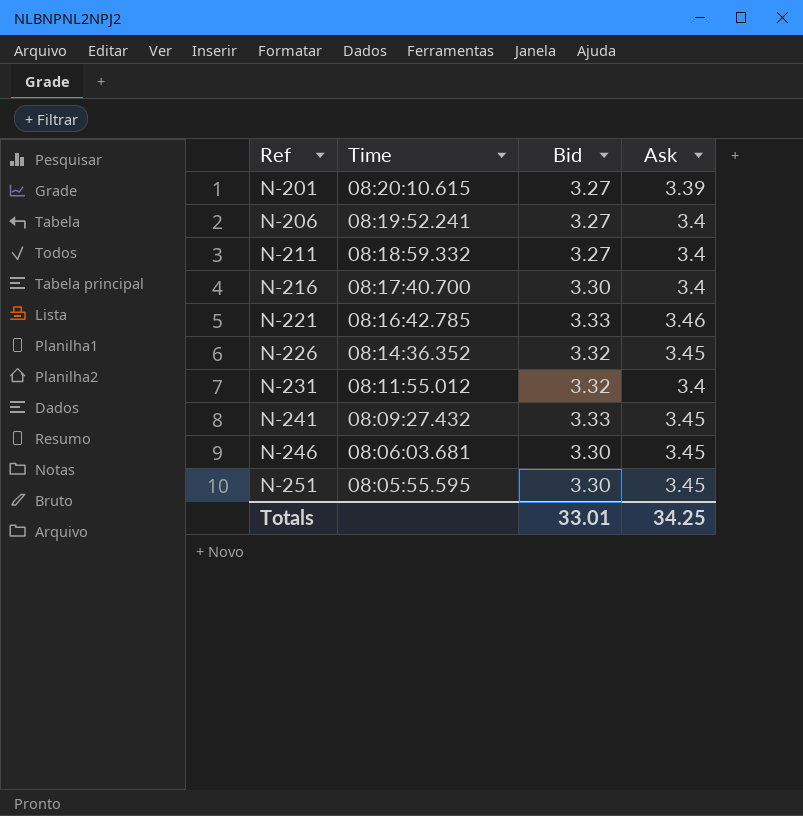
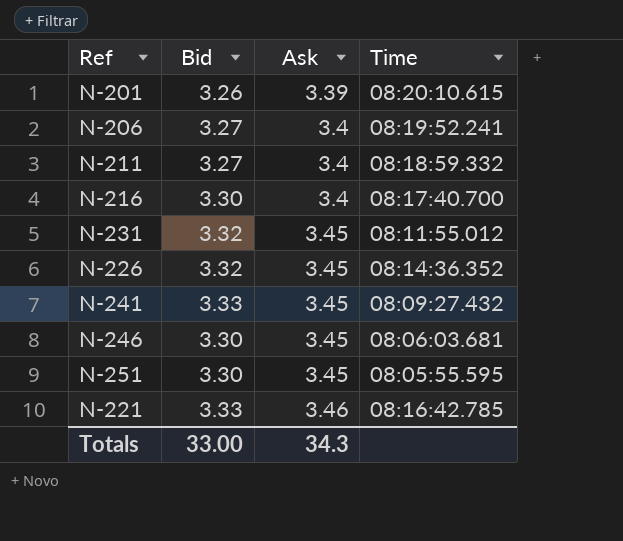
row order: Ref ascending -> Ask ascending
column Time | position: 2 -> 4
N-201 | Bid: 3.27 -> 3.26
N-231 | Ask: 3.4 -> 3.45
Totals | Bid: 33.01 -> 33.00
Totals | Ask: 34.25 -> 34.3

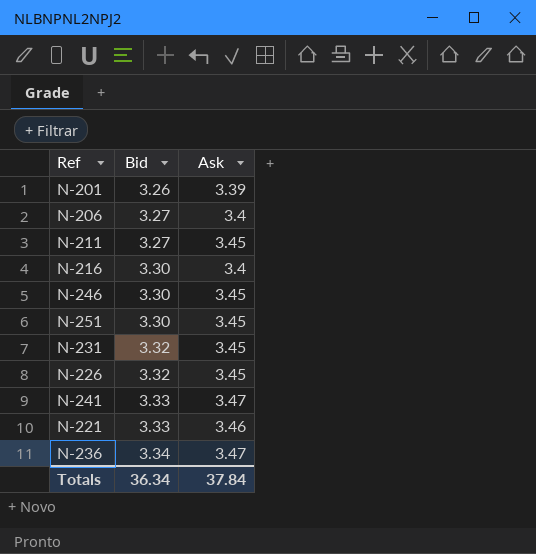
row order: Ask ascending -> Bid ascending
column Time | position: 4 -> none
N-211 | Ask: 3.4 -> 3.45
N-241 | Ask: 3.45 -> 3.47
row N-236: none -> 3.34 | 3.47
Totals | Bid: 33.00 -> 36.34
Totals | Ask: 34.3 -> 37.84

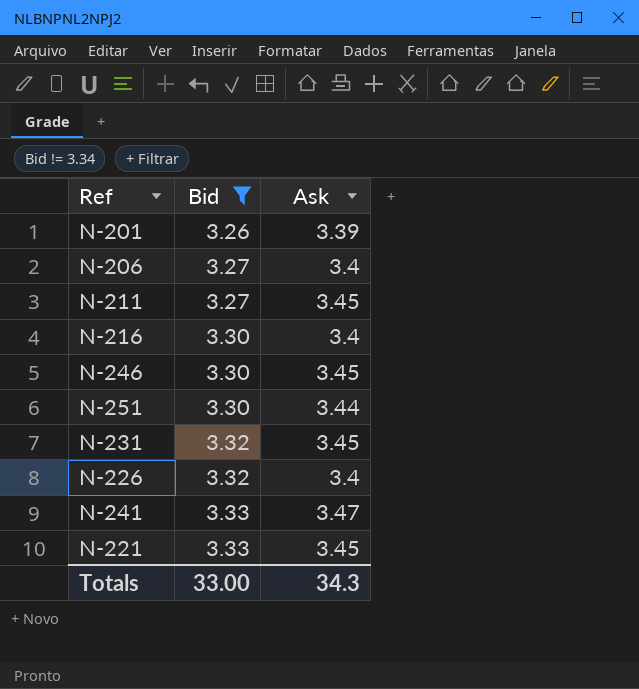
filter: none -> Bid != 3.34
N-251 | Ask: 3.45 -> 3.44
N-226 | Ask: 3.45 -> 3.4
N-221 | Ask: 3.46 -> 3.45
Totals | Bid: 36.34 -> 33.00
Totals | Ask: 37.84 -> 34.3

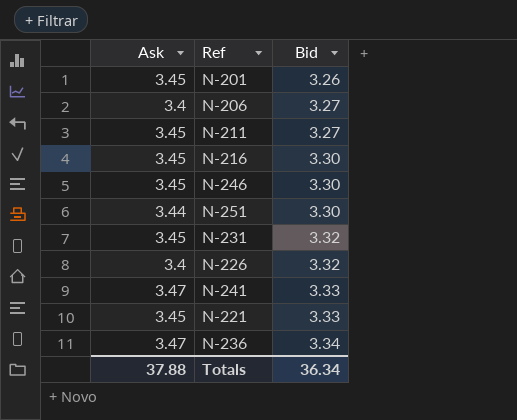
filter: Bid != 3.34 -> none
column Ask | position: 3 -> 1
N-201 | Ask: 3.39 -> 3.45
N-216 | Ask: 3.4 -> 3.45
Totals | Ask: 34.3 -> 37.88
Totals | Bid: 33.00 -> 36.34

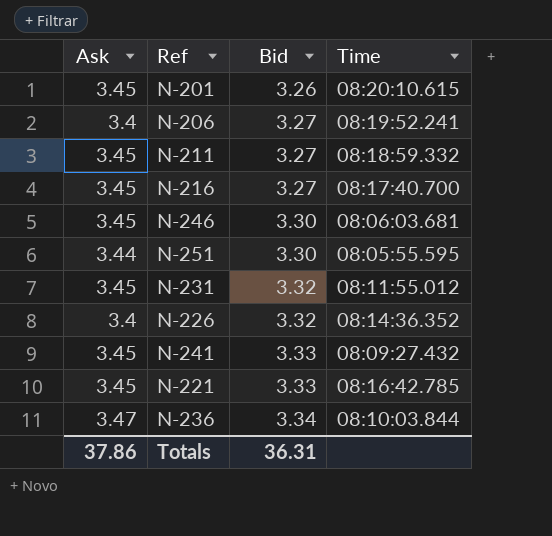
column Time | position: none -> 4
N-216 | Bid: 3.30 -> 3.27
N-241 | Ask: 3.47 -> 3.45
Totals | Ask: 37.88 -> 37.86
Totals | Bid: 36.34 -> 36.31

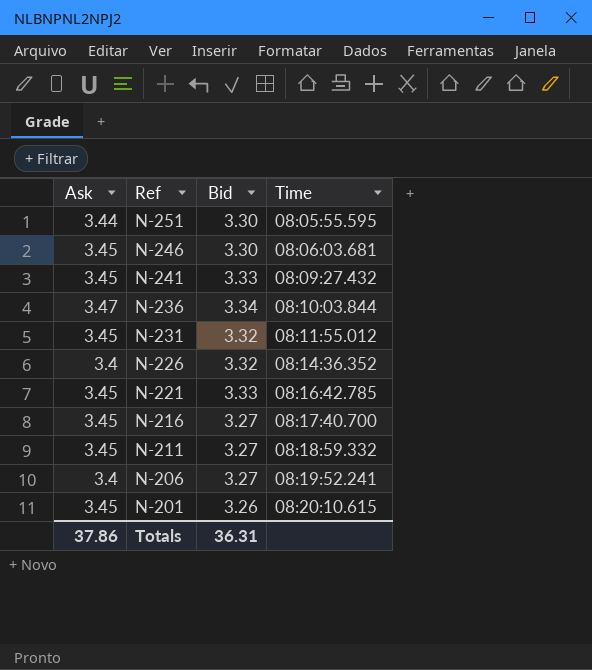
row order: Bid ascending -> Ref descending

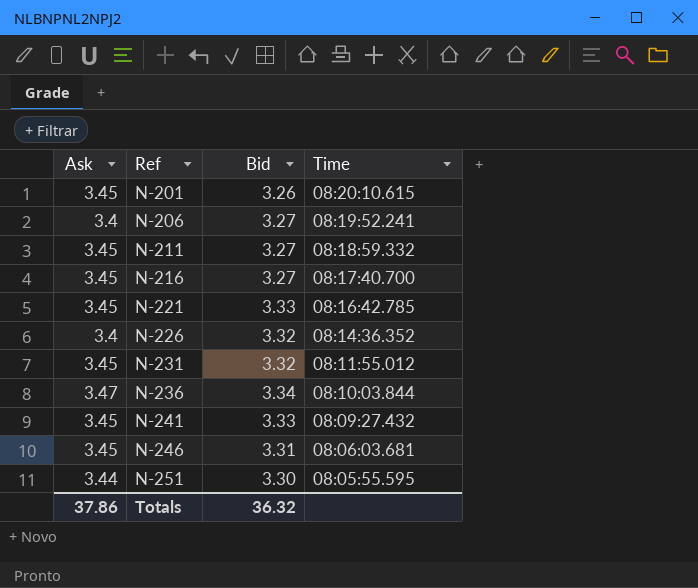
row order: Ref descending -> Ref ascending
N-246 | Bid: 3.30 -> 3.31
Totals | Bid: 36.31 -> 36.32

